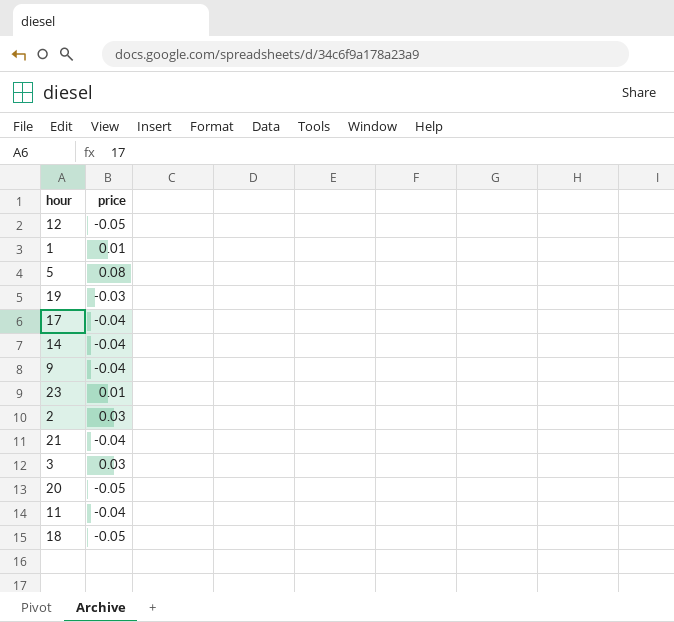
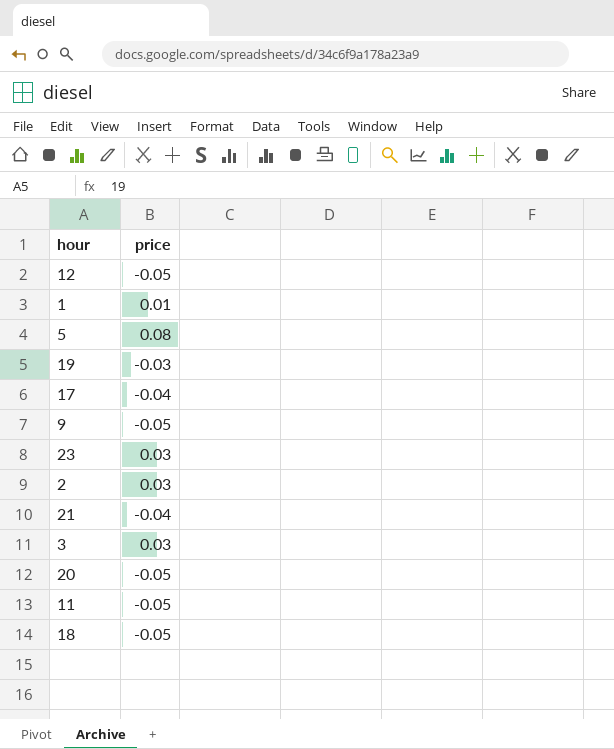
row 14: -0.04 -> none
9 | price: -0.04 -> -0.05
23 | price: 0.01 -> 0.03
11 | price: -0.04 -> -0.05

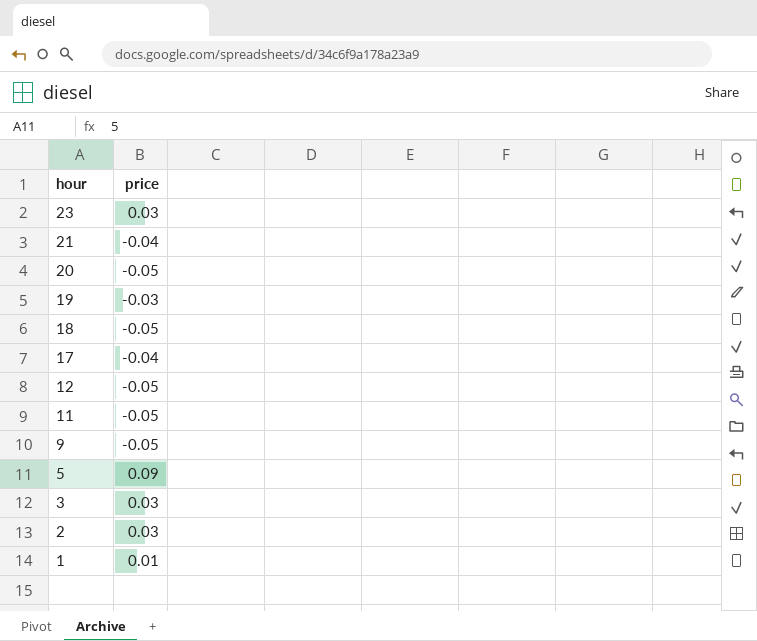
row order: none -> hour descending
5 | price: 0.08 -> 0.09

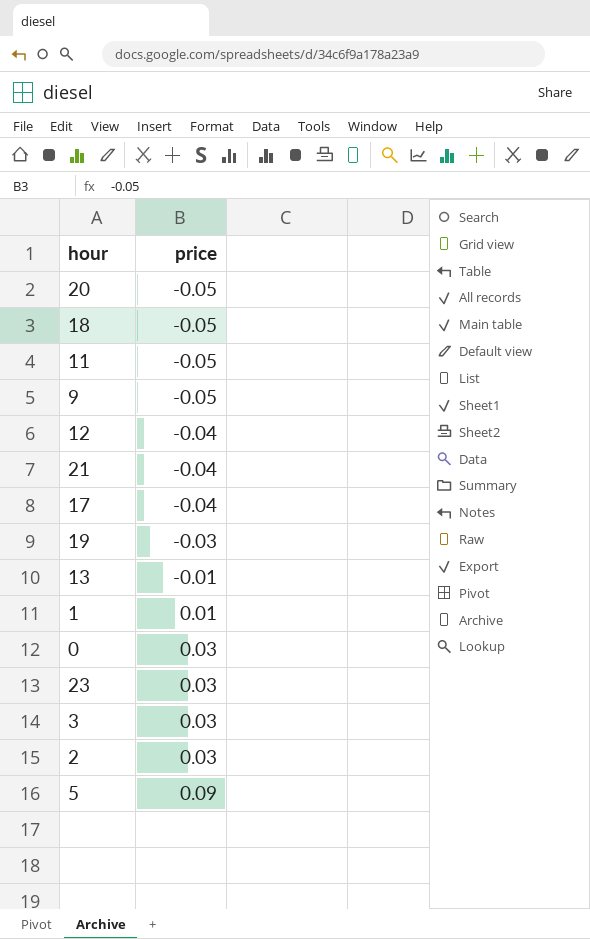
row order: hour descending -> price ascending
12 | price: -0.05 -> -0.04
row 13: none -> -0.01
row 0: none -> 0.03

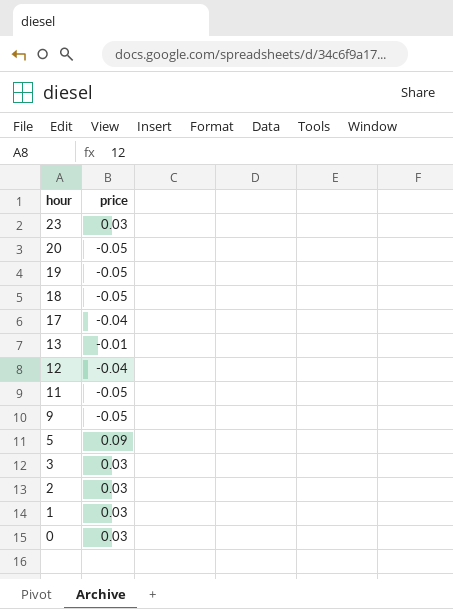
row order: price ascending -> hour descending
row 21: -0.04 -> none
19 | price: -0.03 -> -0.05
1 | price: 0.01 -> 0.03

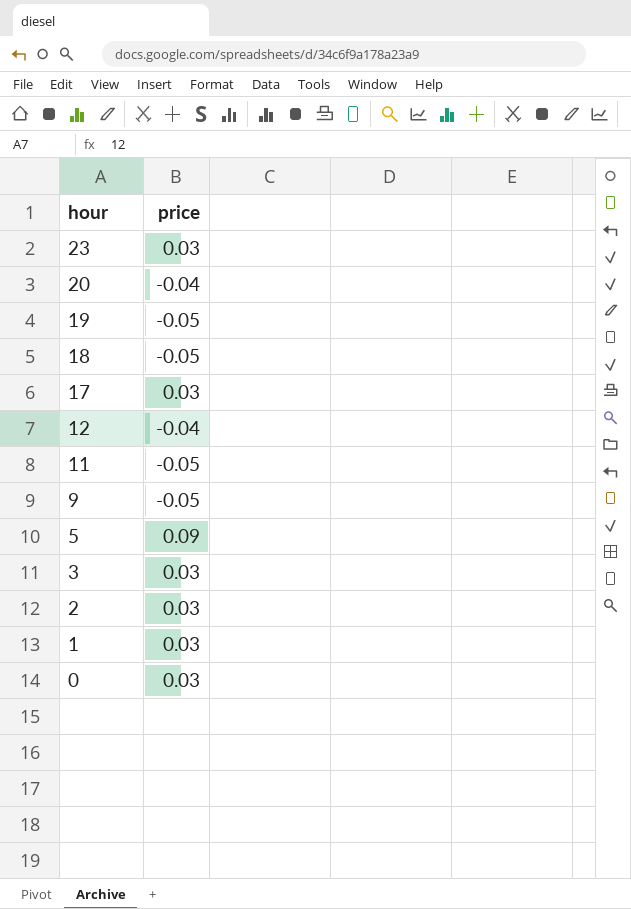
row 13: -0.01 -> none
20 | price: -0.05 -> -0.04
17 | price: -0.04 -> 0.03

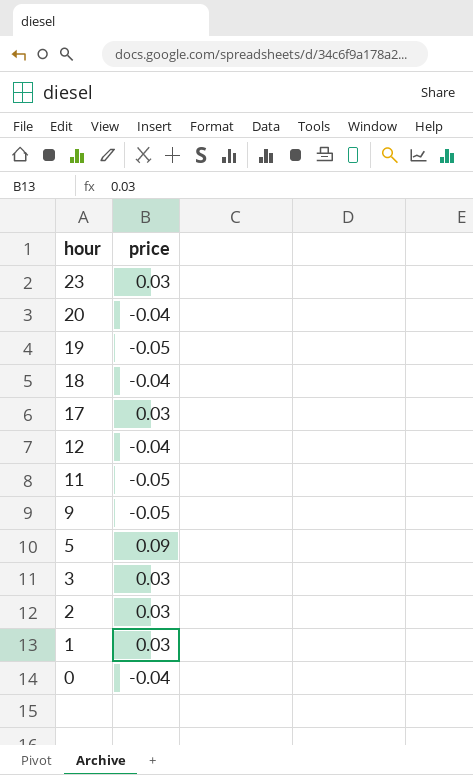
18 | price: -0.05 -> -0.04
0 | price: 0.03 -> -0.04

